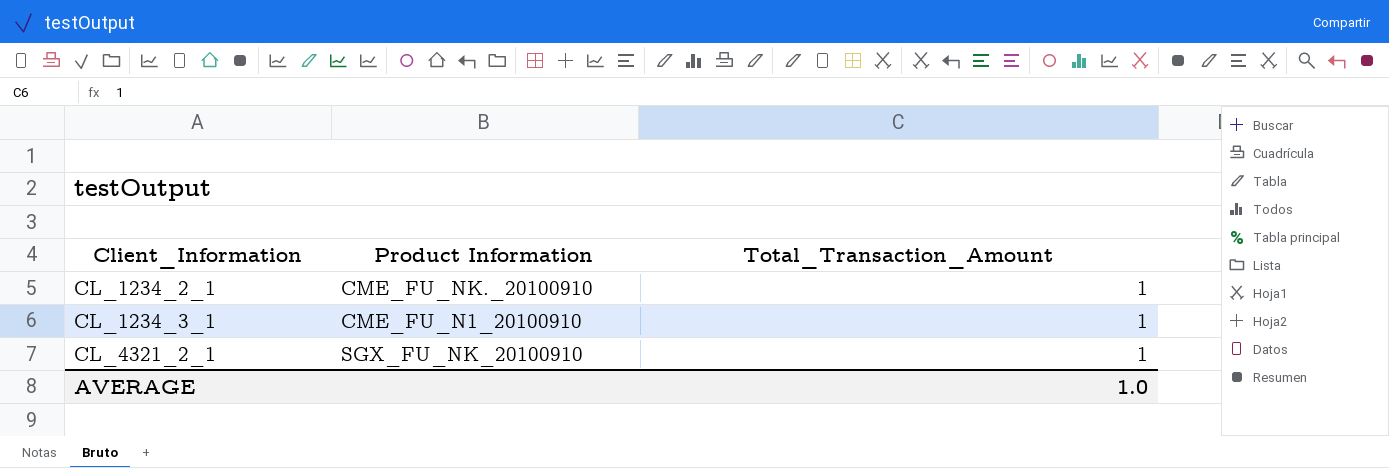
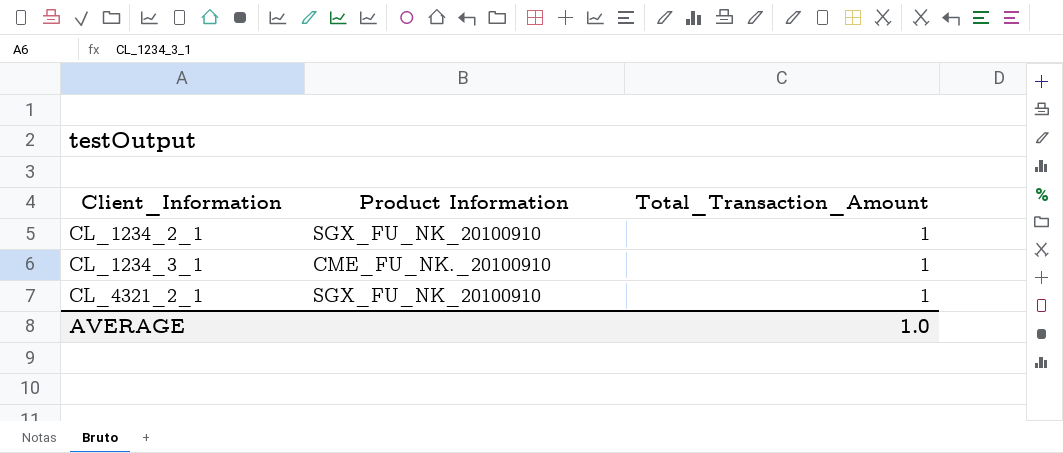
CL_1234_2_1 | Product Information: CME_FU_NK._20100910 -> SGX_FU_NK_20100910
CL_1234_3_1 | Product Information: CME_FU_N1_20100910 -> CME_FU_NK._20100910

